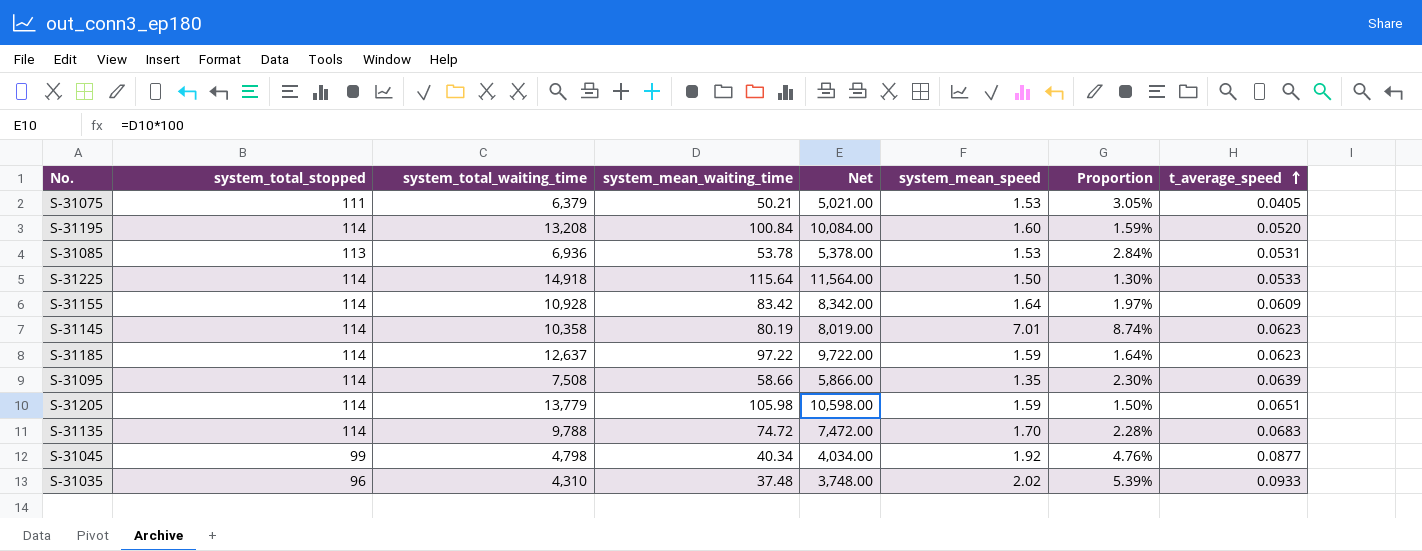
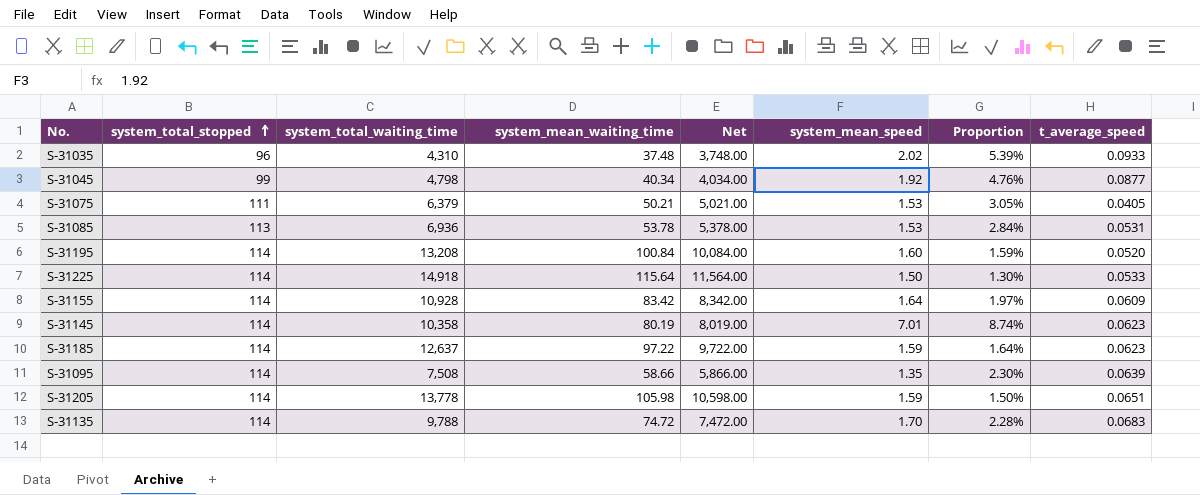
row order: t_average_speed ascending -> system_total_stopped ascending
S-31205 | system_total_waiting_time: 13,779 -> 13,778

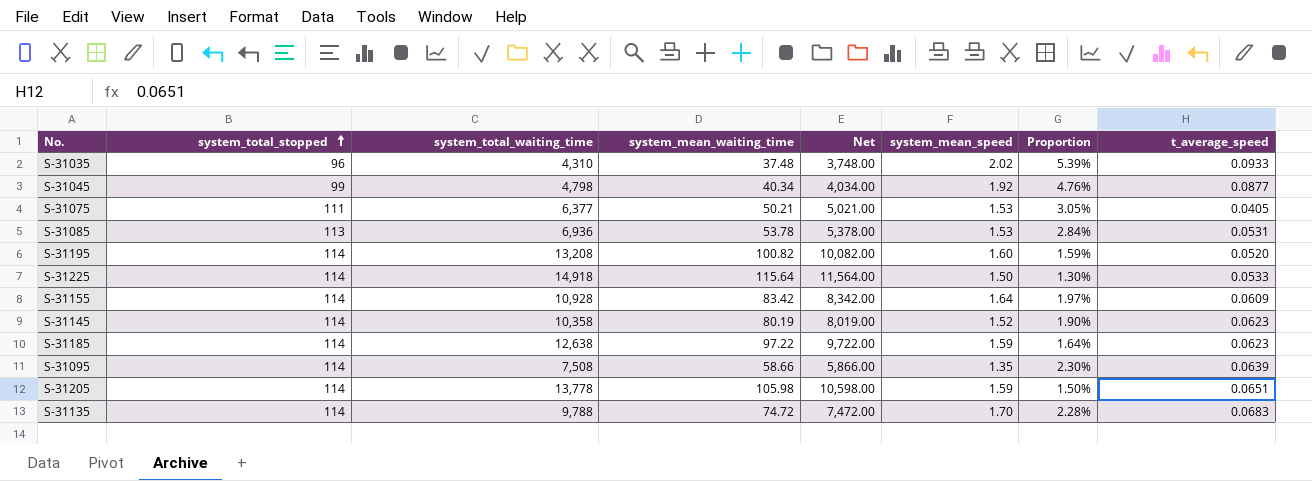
S-31075 | system_total_waiting_time: 6,379 -> 6,377
S-31195 | system_mean_waiting_time: 100.84 -> 100.82
S-31195 | Net: 10,084.00 -> 10,082.00
S-31145 | system_mean_speed: 7.01 -> 1.52
S-31145 | Proportion: 8.74% -> 1.90%
S-31185 | system_total_waiting_time: 12,637 -> 12,638

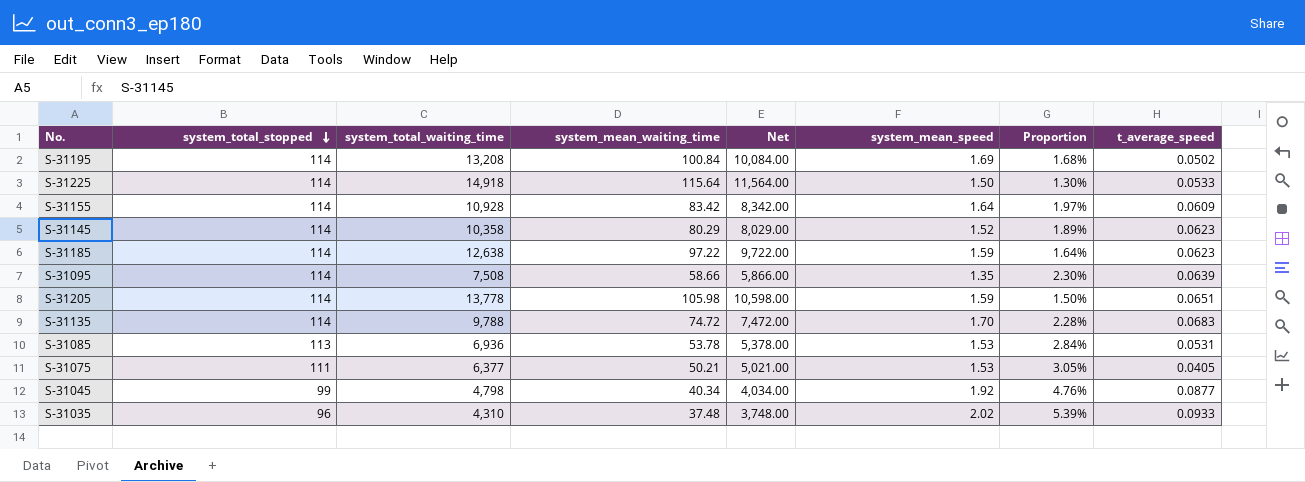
row order: system_total_stopped ascending -> system_total_stopped descending
S-31195 | system_mean_waiting_time: 100.82 -> 100.84
S-31195 | Net: 10,082.00 -> 10,084.00
S-31195 | system_mean_speed: 1.60 -> 1.69
S-31195 | Proportion: 1.59% -> 1.68%
S-31195 | t_average_speed: 0.0520 -> 0.0502
S-31145 | system_mean_waiting_time: 80.19 -> 80.29
S-31145 | Net: 8,019.00 -> 8,029.00
S-31145 | Proportion: 1.90% -> 1.89%

